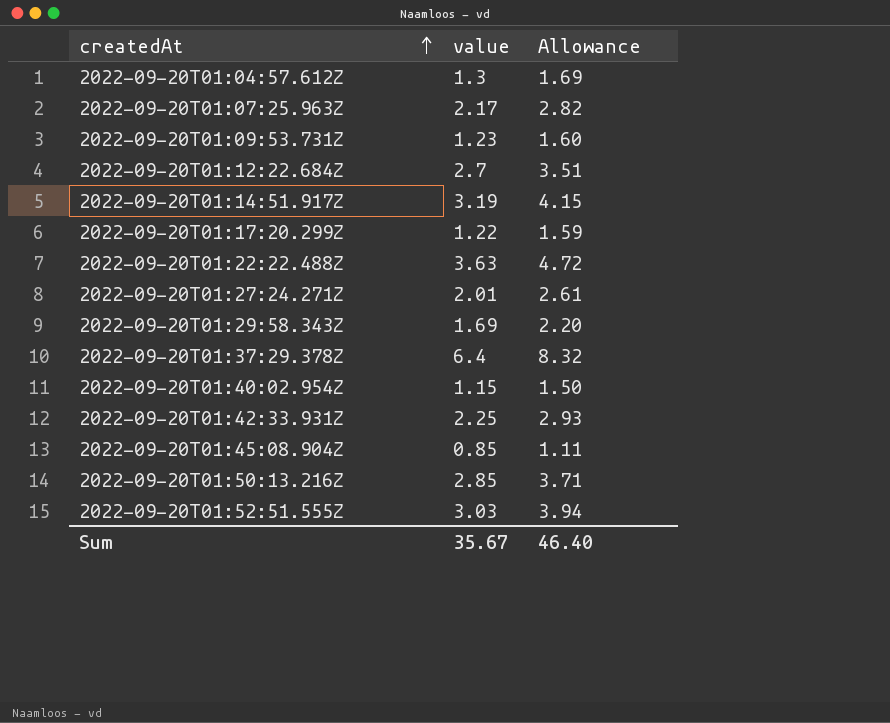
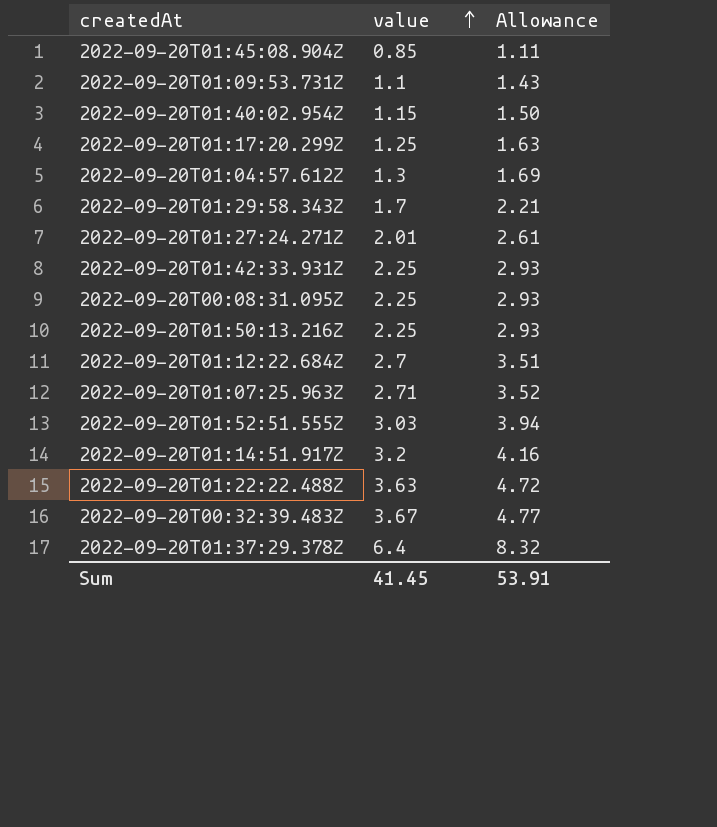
row order: createdAt ascending -> value ascending
2022-09-20T01:09:53.731Z | value: 1.23 -> 1.1
2022-09-20T01:09:53.731Z | Allowance: 1.60 -> 1.43
2022-09-20T01:17:20.299Z | value: 1.22 -> 1.25
2022-09-20T01:17:20.299Z | Allowance: 1.59 -> 1.63
2022-09-20T01:29:58.343Z | value: 1.69 -> 1.7
2022-09-20T01:29:58.343Z | Allowance: 2.20 -> 2.21
row 2022-09-20T00:08:31.095Z: none -> 2.25 | 2.93
2022-09-20T01:50:13.216Z | value: 2.85 -> 2.25
2022-09-20T01:50:13.216Z | Allowance: 3.71 -> 2.93
2022-09-20T01:07:25.963Z | value: 2.17 -> 2.71
2022-09-20T01:07:25.963Z | Allowance: 2.82 -> 3.52
2022-09-20T01:14:51.917Z | value: 3.19 -> 3.2
2022-09-20T01:14:51.917Z | Allowance: 4.15 -> 4.16
row 2022-09-20T00:32:39.483Z: none -> 3.67 | 4.77
Sum | value: 35.67 -> 41.45
Sum | Allowance: 46.40 -> 53.91

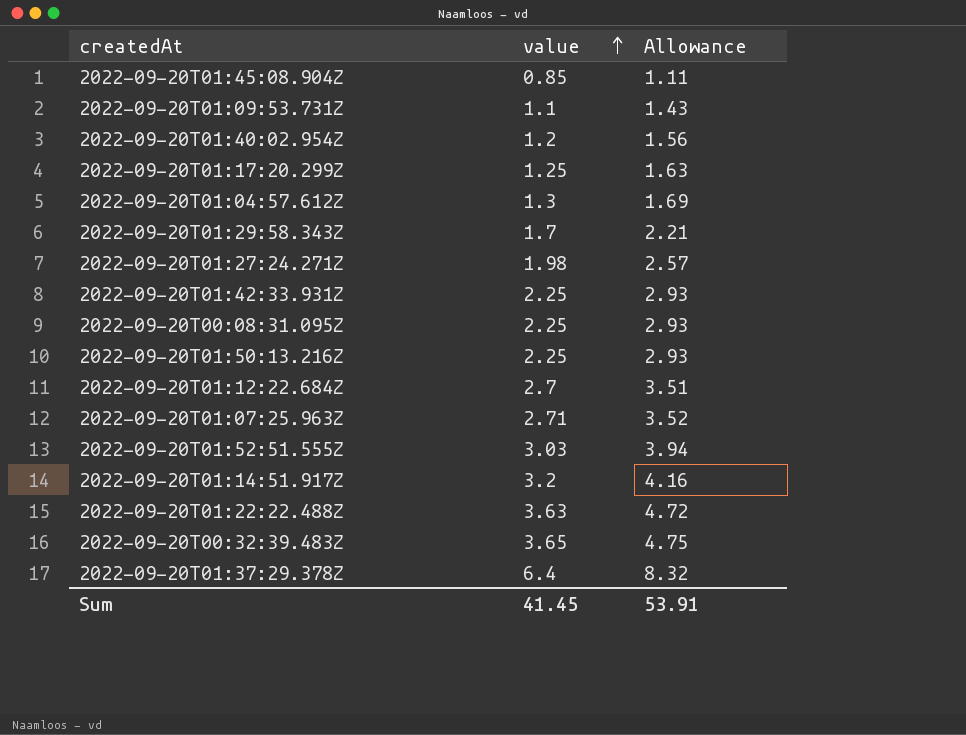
2022-09-20T01:40:02.954Z | value: 1.15 -> 1.2
2022-09-20T01:40:02.954Z | Allowance: 1.50 -> 1.56
2022-09-20T01:27:24.271Z | value: 2.01 -> 1.98
2022-09-20T01:27:24.271Z | Allowance: 2.61 -> 2.57
2022-09-20T00:32:39.483Z | value: 3.67 -> 3.65
2022-09-20T00:32:39.483Z | Allowance: 4.77 -> 4.75

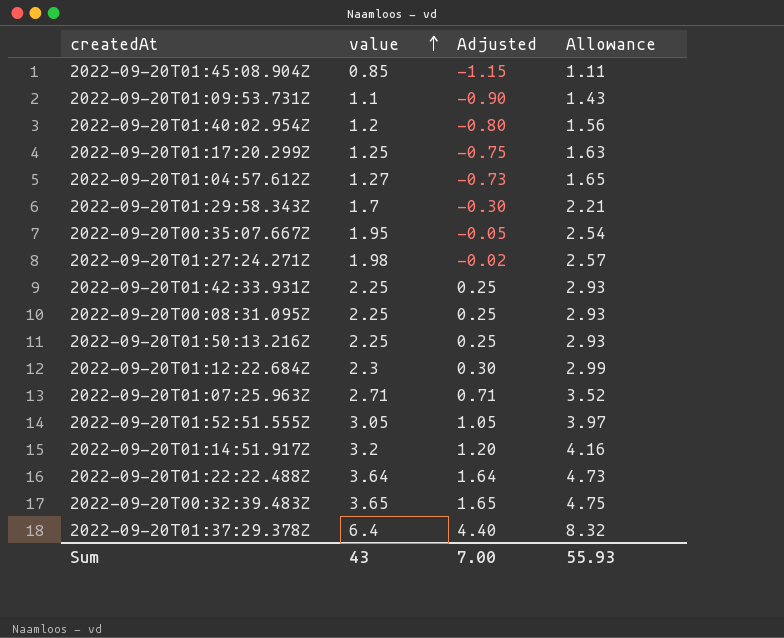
column Adjusted | formula: none -> [value] - 2
2022-09-20T01:04:57.612Z | value: 1.3 -> 1.27
2022-09-20T01:04:57.612Z | Allowance: 1.69 -> 1.65
row 2022-09-20T00:35:07.667Z: none -> 1.95 | -0.05 | 2.54
2022-09-20T01:12:22.684Z | value: 2.7 -> 2.3
2022-09-20T01:12:22.684Z | Allowance: 3.51 -> 2.99
2022-09-20T01:52:51.555Z | value: 3.03 -> 3.05
2022-09-20T01:52:51.555Z | Allowance: 3.94 -> 3.97
2022-09-20T01:22:22.488Z | value: 3.63 -> 3.64
2022-09-20T01:22:22.488Z | Allowance: 4.72 -> 4.73
Sum | value: 41.45 -> 43
Sum | Allowance: 53.91 -> 55.93

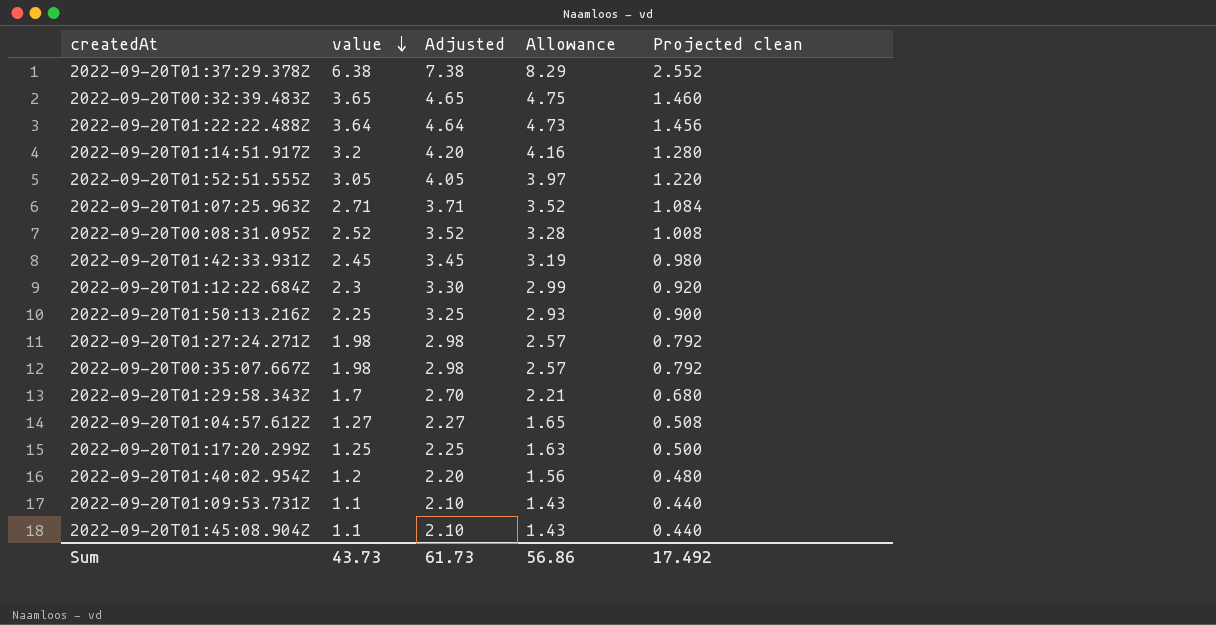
row order: value ascending -> value descending
column Adjusted | formula: [value] - 2 -> [value] + 1
column Projected clean | formula: none -> [value] * 0.4
2022-09-20T01:37:29.378Z | value: 6.4 -> 6.38
2022-09-20T01:37:29.378Z | Allowance: 8.32 -> 8.29
2022-09-20T00:08:31.095Z | value: 2.25 -> 2.52
2022-09-20T00:08:31.095Z | Allowance: 2.93 -> 3.28
2022-09-20T01:42:33.931Z | value: 2.25 -> 2.45
2022-09-20T01:42:33.931Z | Allowance: 2.93 -> 3.19
2022-09-20T00:35:07.667Z | value: 1.95 -> 1.98
2022-09-20T00:35:07.667Z | Allowance: 2.54 -> 2.57
2022-09-20T01:45:08.904Z | value: 0.85 -> 1.1
2022-09-20T01:45:08.904Z | Allowance: 1.11 -> 1.43
Sum | value: 43 -> 43.73
Sum | Adjusted: 7.00 -> 61.73
Sum | Allowance: 55.93 -> 56.86

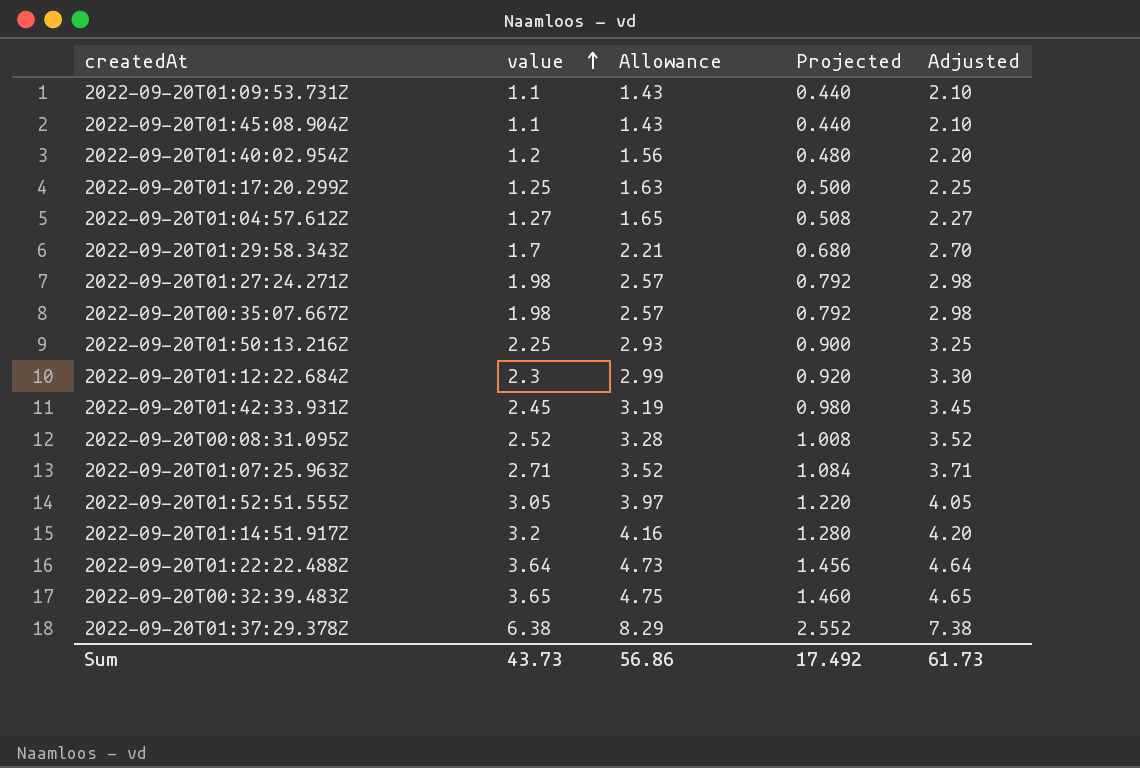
row order: value descending -> value ascending
column name: Projected clean -> Projected
column Adjusted | position: 3 -> 5

